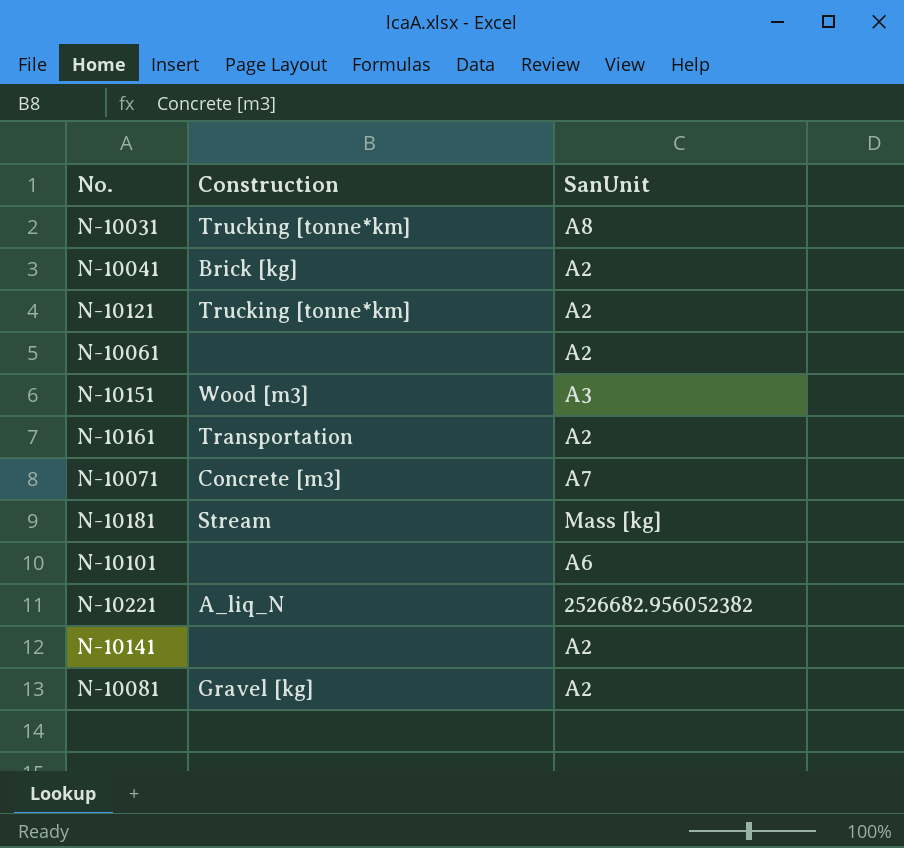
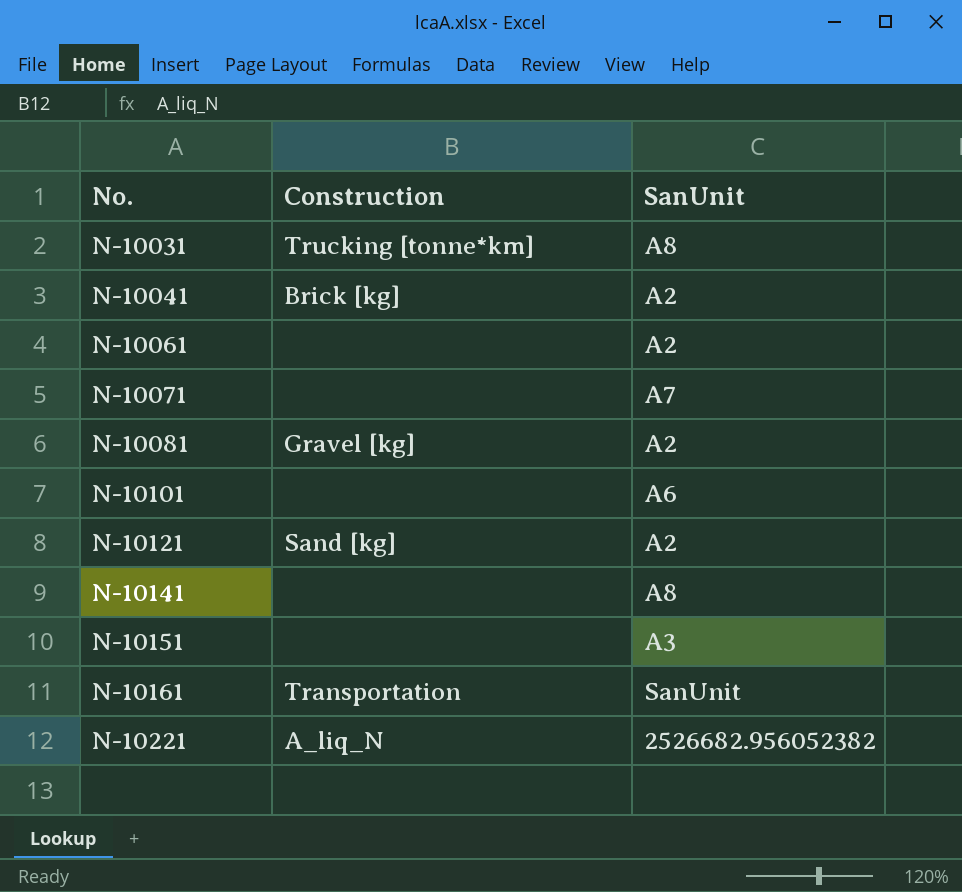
row order: none -> No. ascending
row N-10181: Stream | Mass [kg] -> none
N-10071 | Construction: Concrete [m3] -> none
N-10121 | Construction: Trucking [tonne*km] -> Sand [kg]
N-10141 | SanUnit: A2 -> A8
N-10151 | Construction: Wood [m3] -> none
N-10161 | SanUnit: A2 -> SanUnit

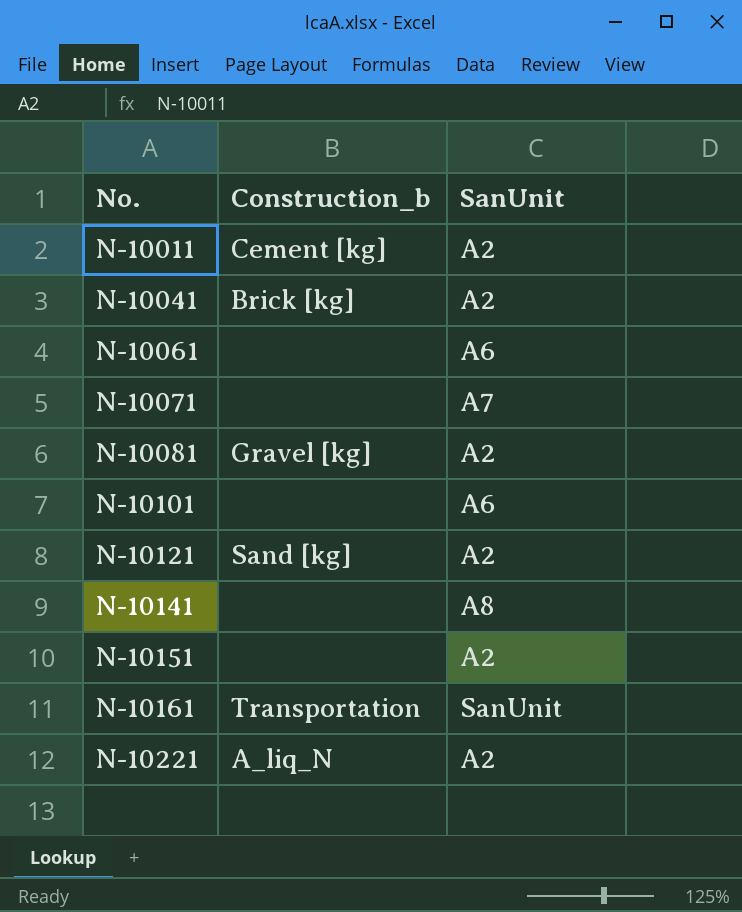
column name: Construction -> Construction_b
row N-10031: Trucking [tonne*km] | A8 -> none
row N-10011: none -> Cement [kg] | A2
N-10061 | SanUnit: A2 -> A6
N-10151 | SanUnit: A3 -> A2
N-10221 | SanUnit: 2526682.956052382 -> A2

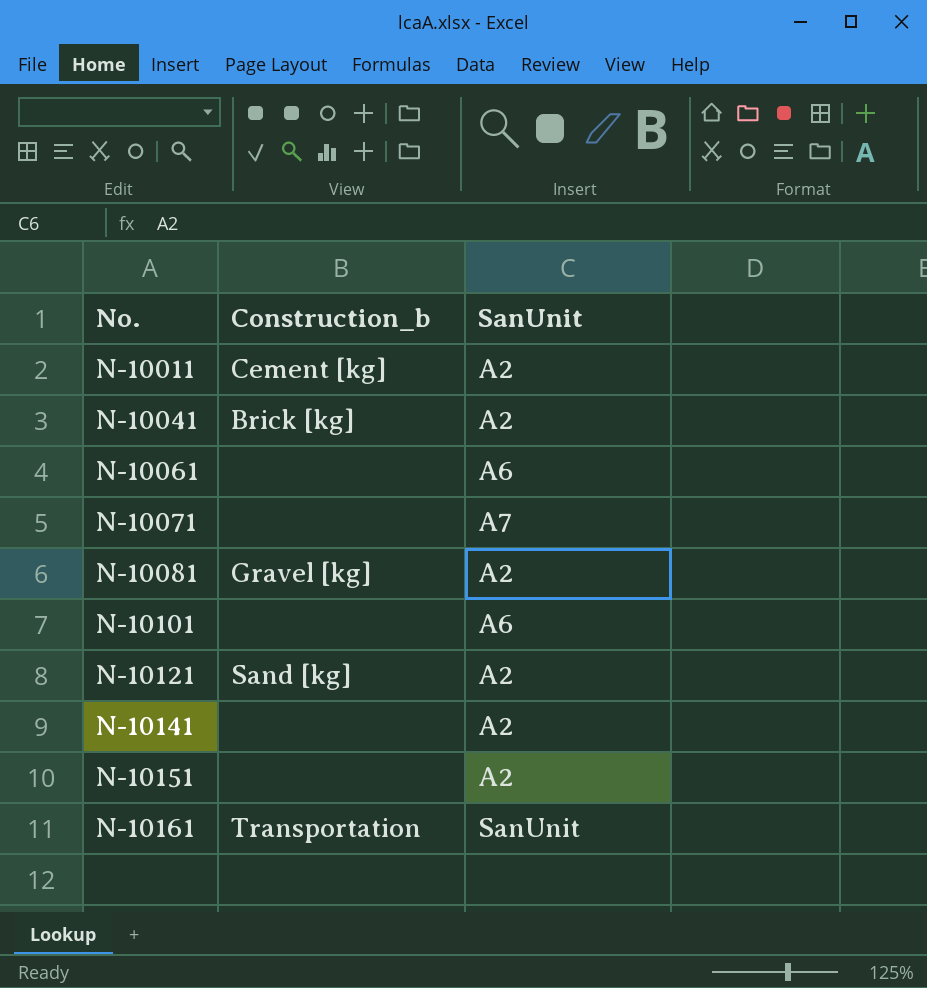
row N-10221: A_liq_N | A2 -> none
N-10141 | SanUnit: A8 -> A2

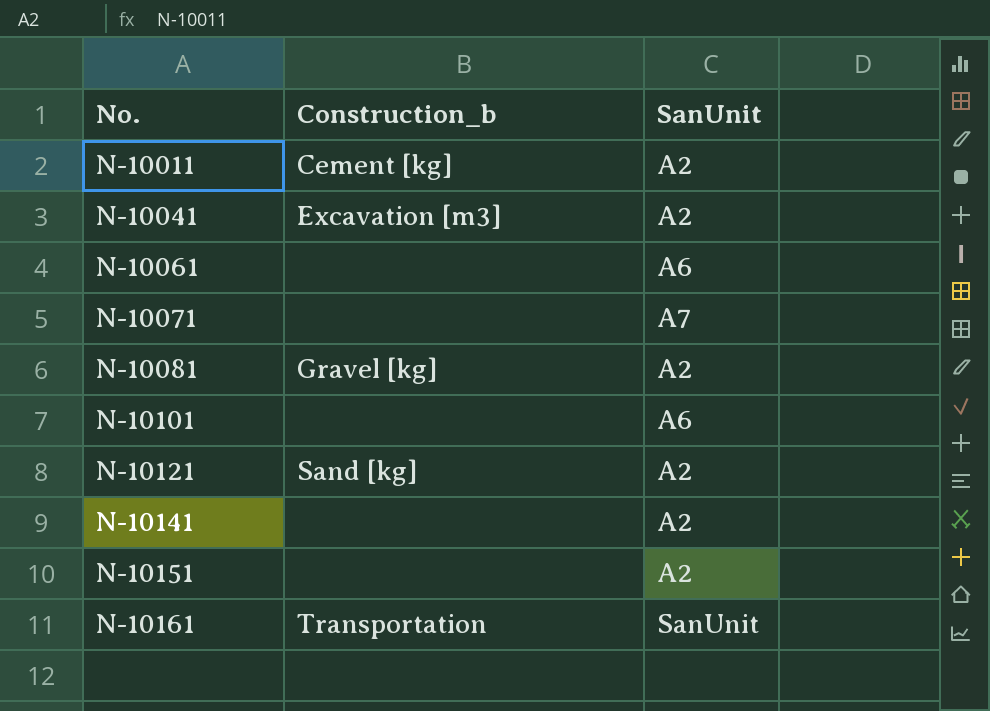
N-10041 | Construction_b: Brick [kg] -> Excavation [m3]

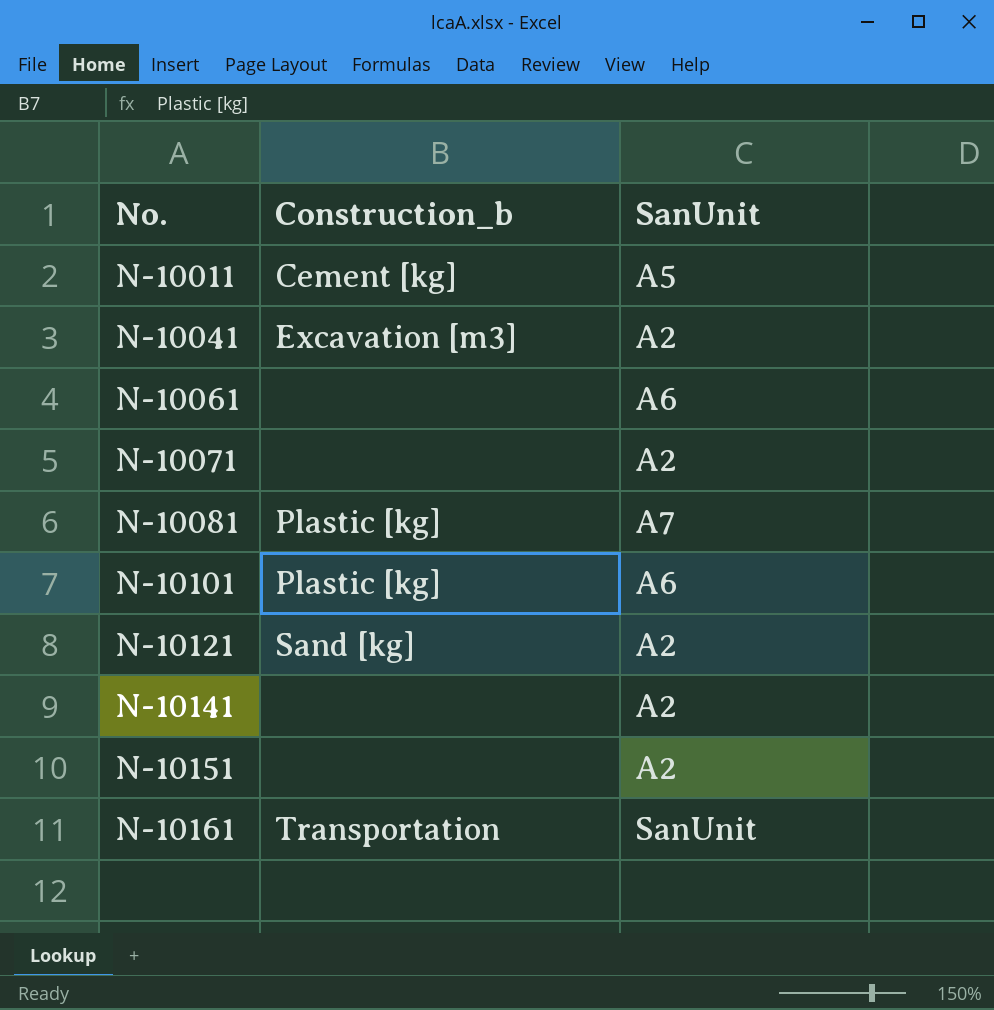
N-10011 | SanUnit: A2 -> A5
N-10071 | SanUnit: A7 -> A2
N-10081 | Construction_b: Gravel [kg] -> Plastic [kg]
N-10081 | SanUnit: A2 -> A7
N-10101 | Construction_b: none -> Plastic [kg]

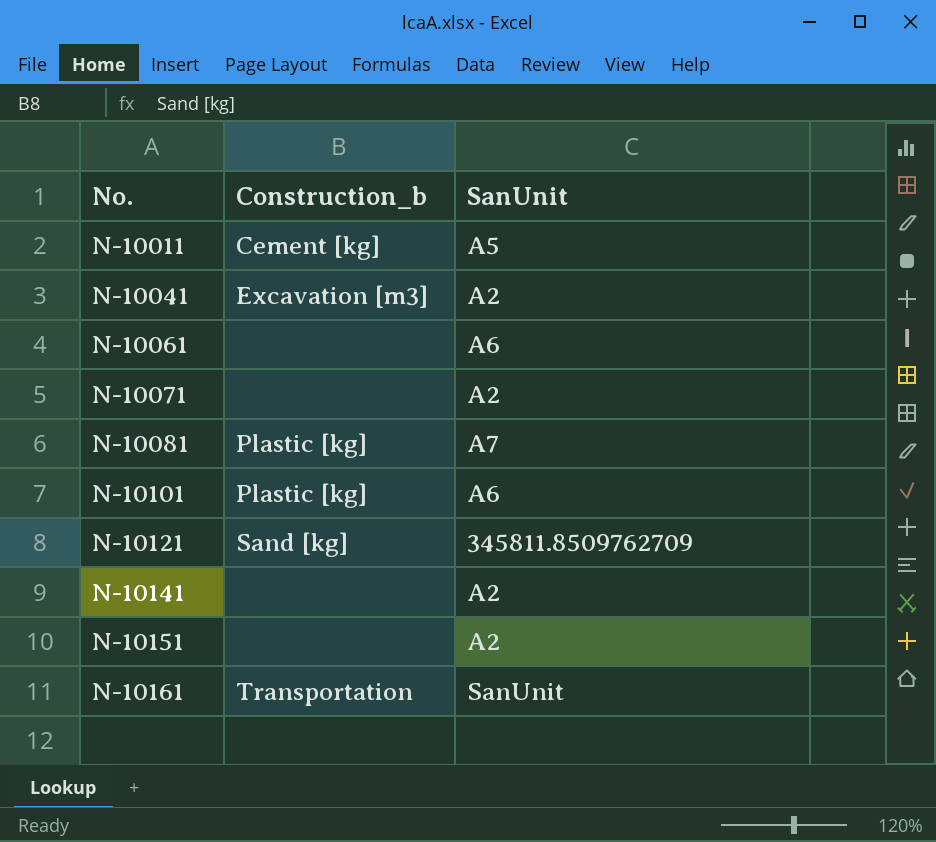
N-10121 | SanUnit: A2 -> 345811.8509762709

